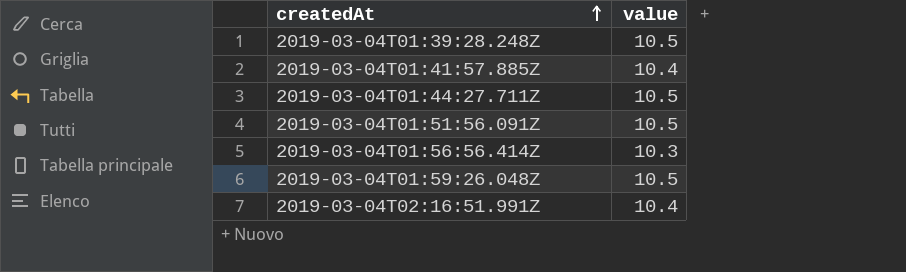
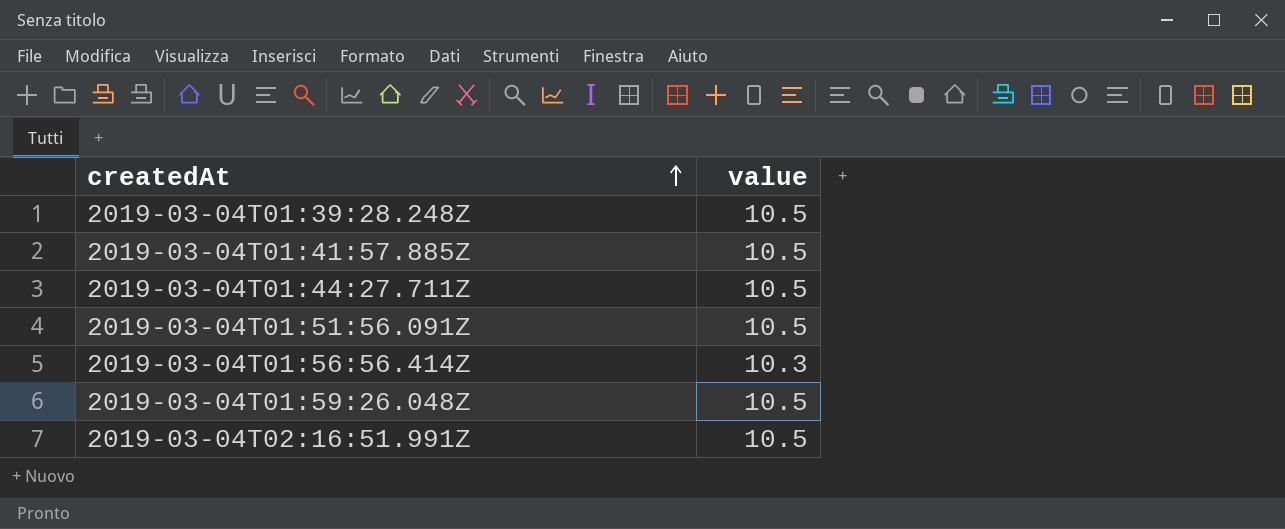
2019-03-04T01:41:57.885Z | value: 10.4 -> 10.5
2019-03-04T02:16:51.991Z | value: 10.4 -> 10.5

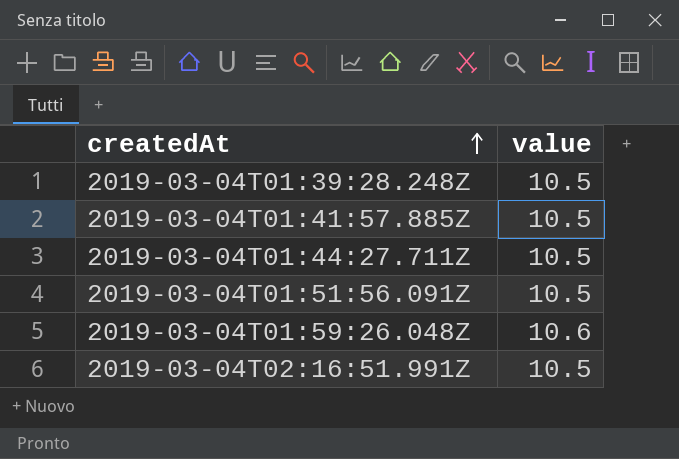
row 2019-03-04T01:56:56.414Z: 10.3 -> none
2019-03-04T01:59:26.048Z | value: 10.5 -> 10.6

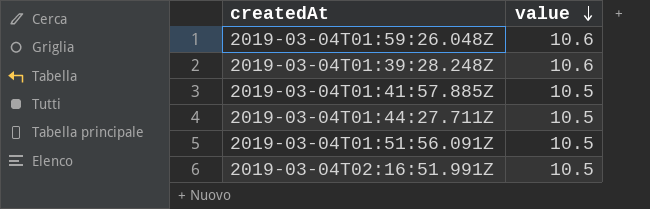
row order: createdAt ascending -> value descending
2019-03-04T01:39:28.248Z | value: 10.5 -> 10.6

